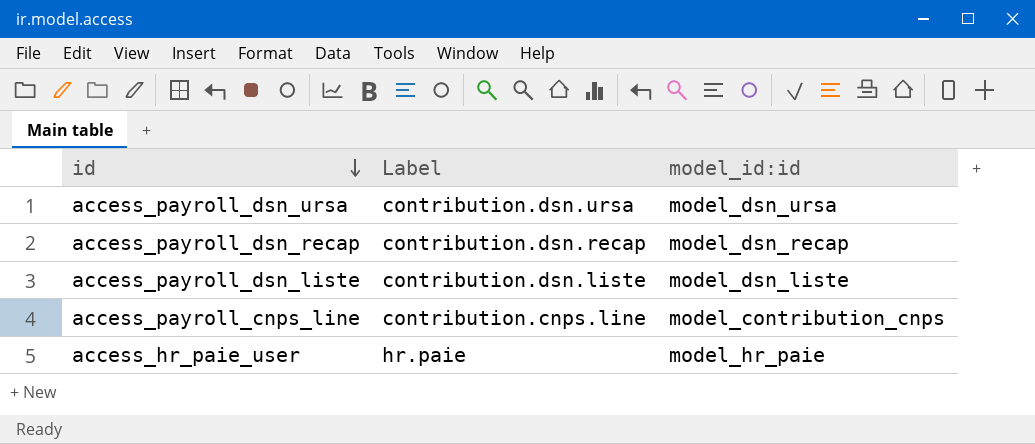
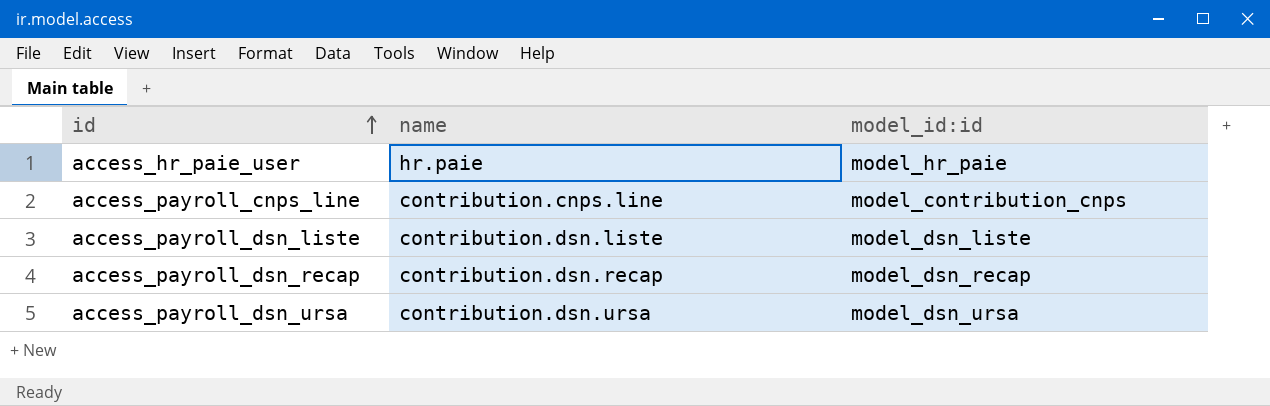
row order: id descending -> id ascending
column name: Label -> name

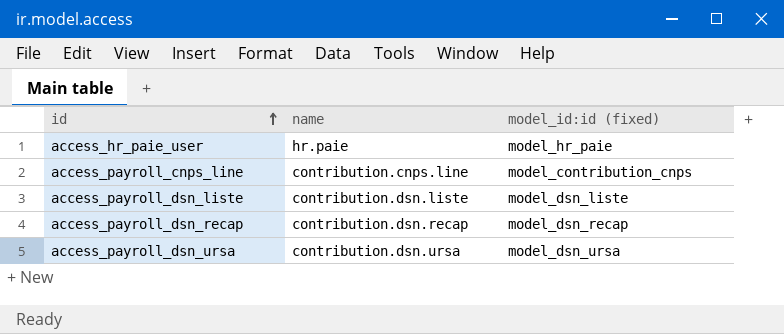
column name: model_id:id -> model_id:id (fixed)

